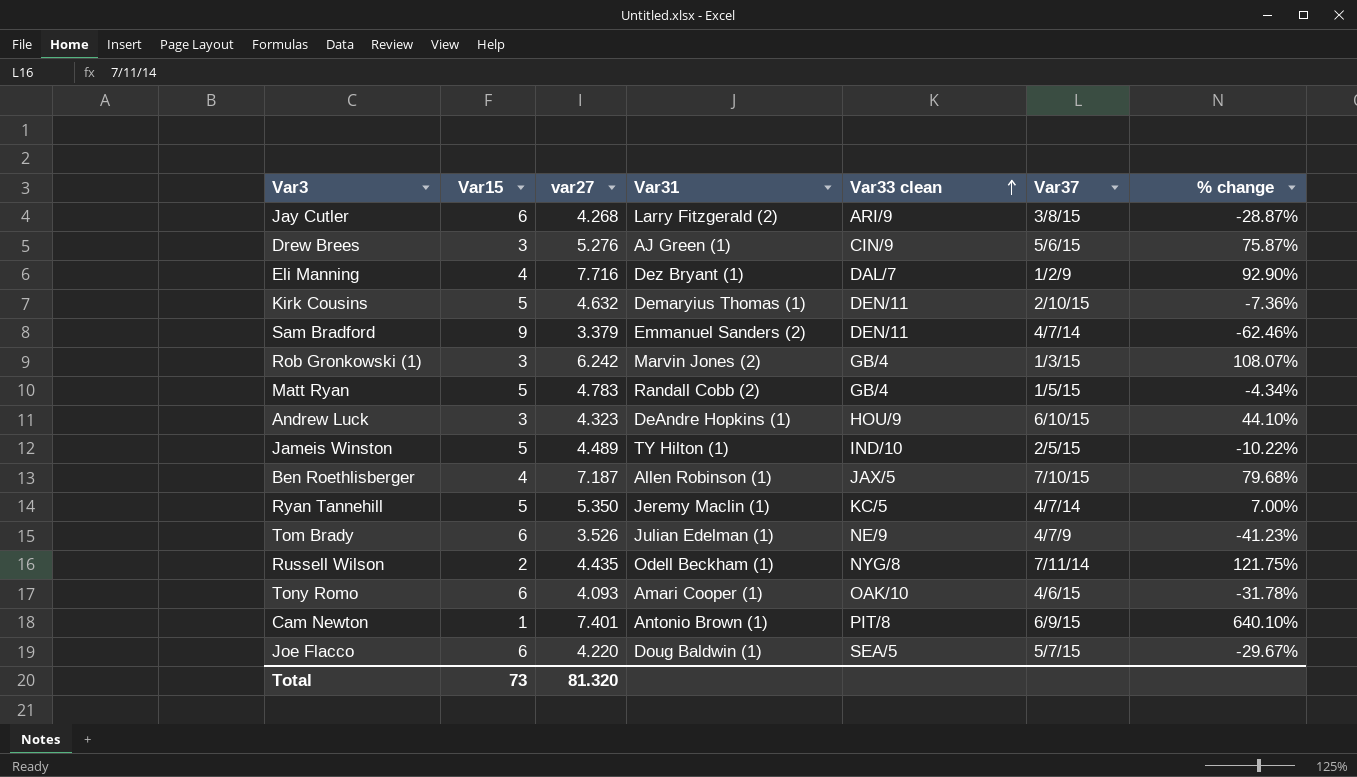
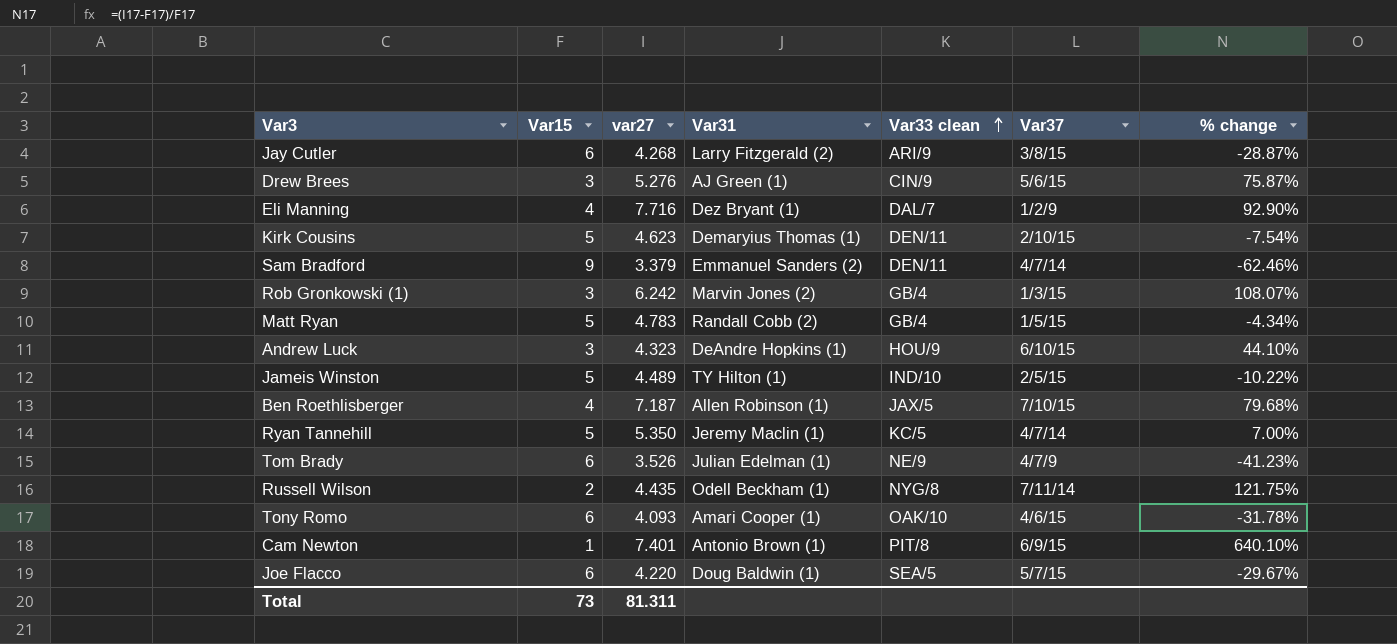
Kirk Cousins | var27: 4.632 -> 4.623
Kirk Cousins | % change: -7.36% -> -7.54%
Total | var27: 81.320 -> 81.311

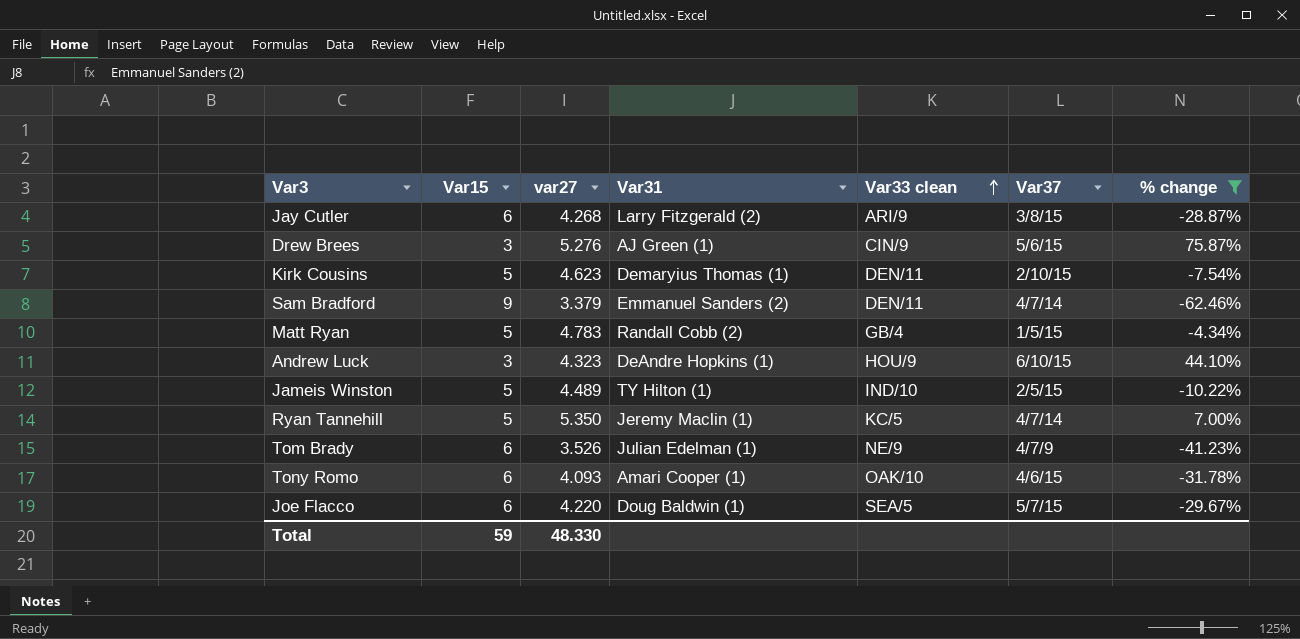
filter: none -> % change <= 75.87%
Total | Var15: 73 -> 59
Total | var27: 81.311 -> 48.330

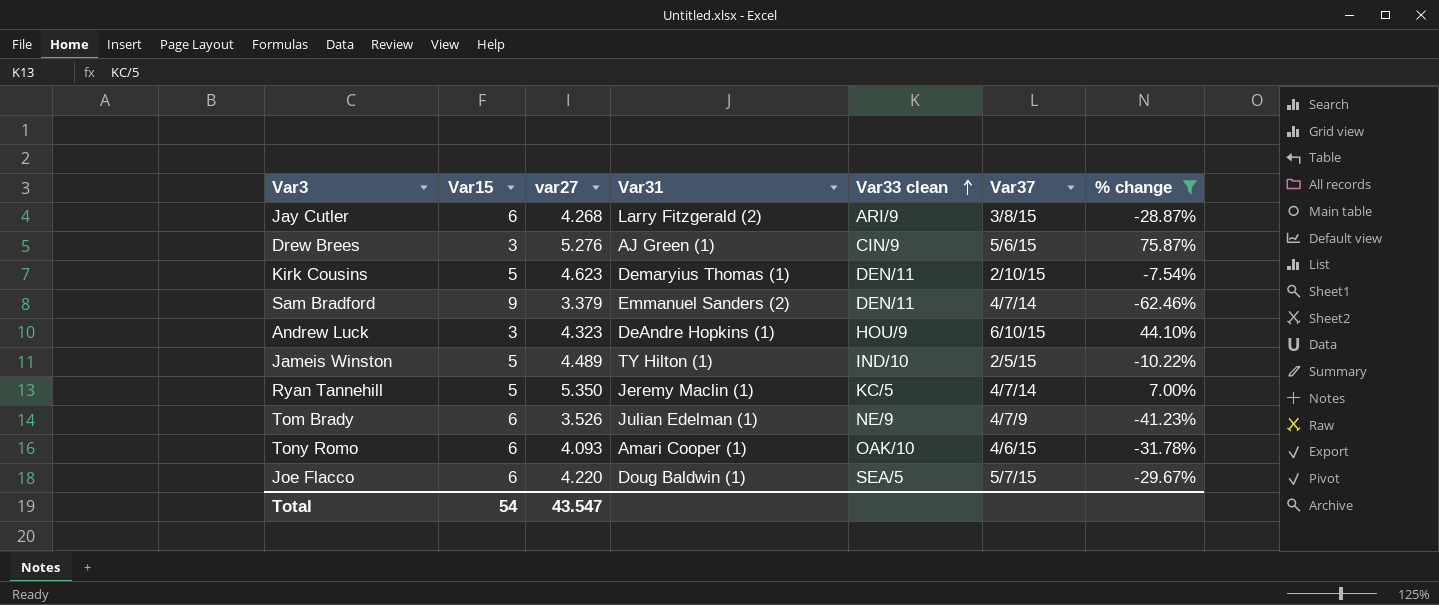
row Matt Ryan: 5 | 4.783 | Randall Cobb (2) | GB/4 | 1/5/15 | -4.34% -> none
Total | Var15: 59 -> 54
Total | var27: 48.330 -> 43.547

